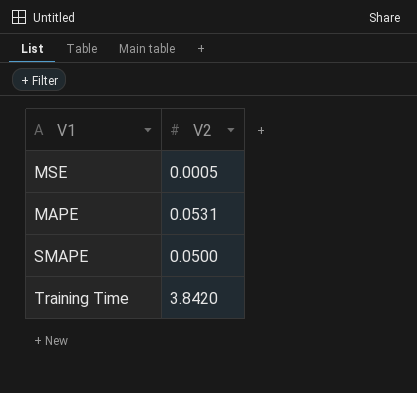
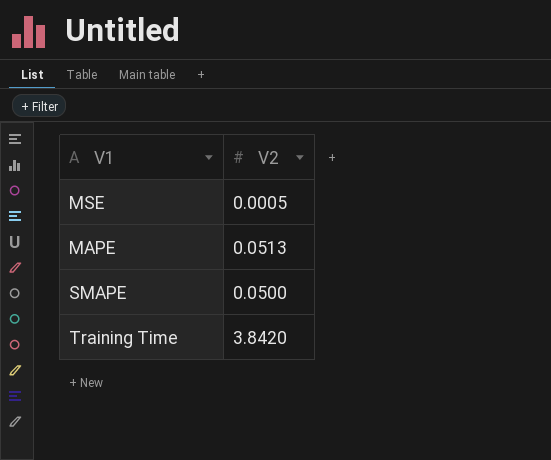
MAPE | V2: 0.0531 -> 0.0513

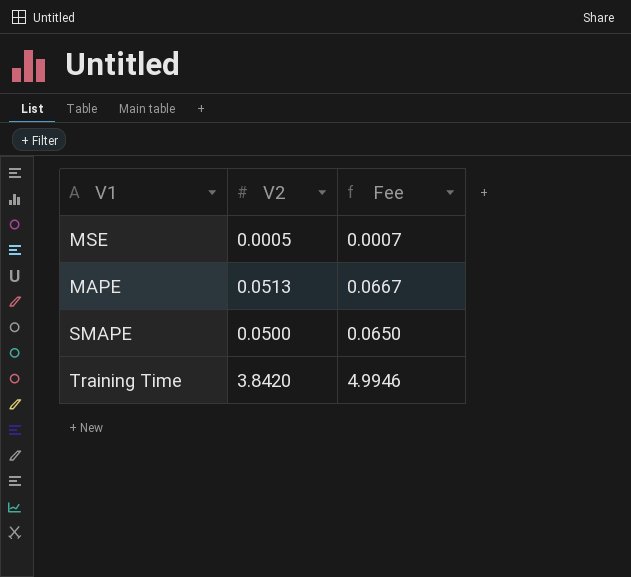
column Fee | formula: none -> [V2] * 1.3

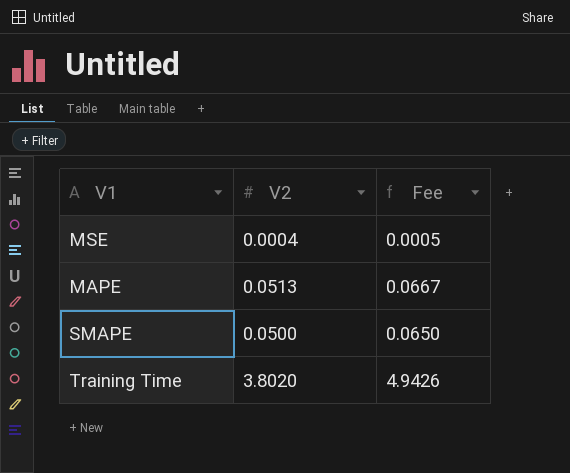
MSE | V2: 0.0005 -> 0.0004
MSE | Fee: 0.0007 -> 0.0005
Training Time | V2: 3.8420 -> 3.8020
Training Time | Fee: 4.9946 -> 4.9426

